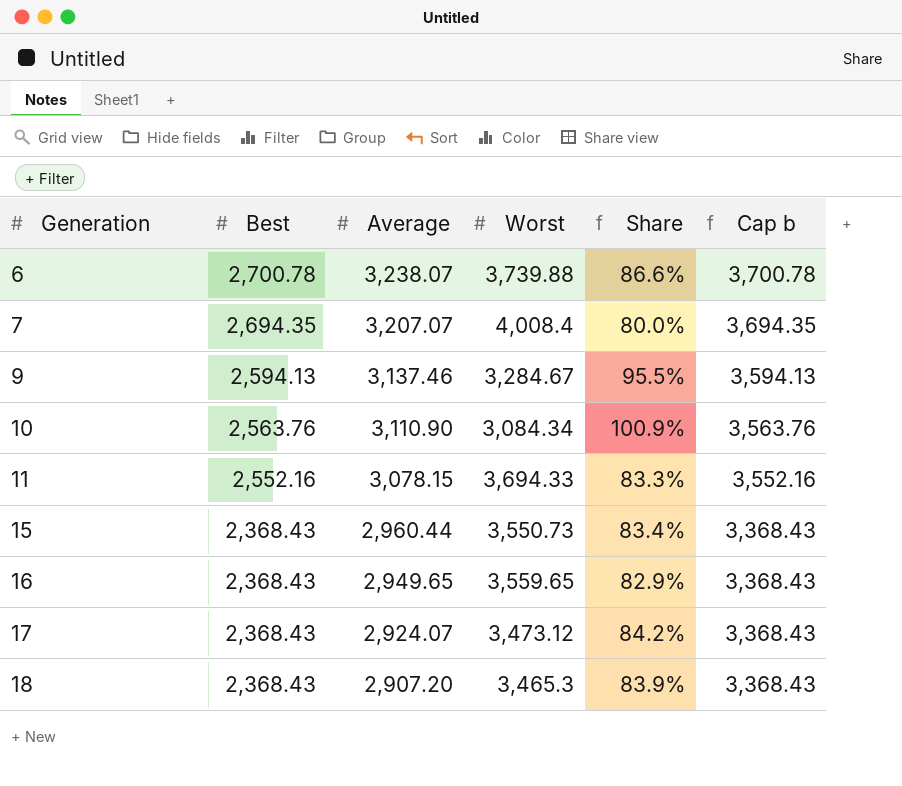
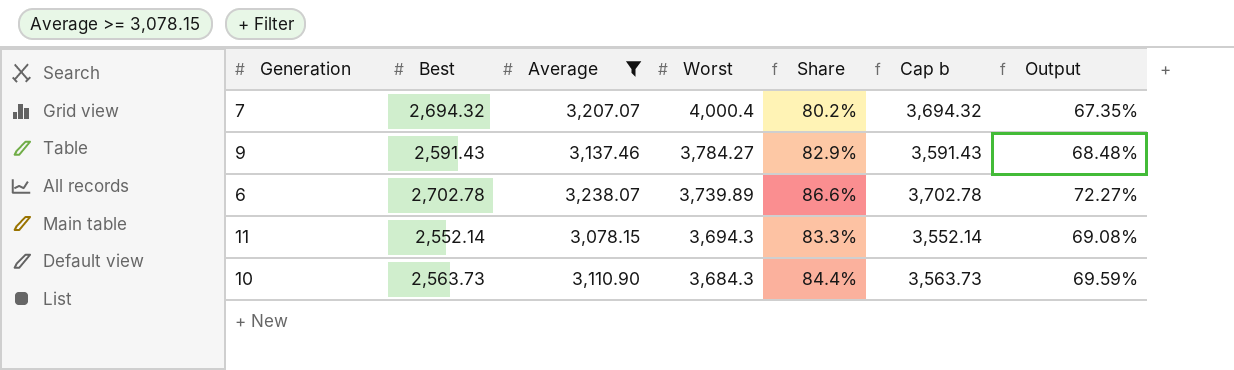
filter: none -> Average >= 3,078.15
row order: Generation ascending -> Worst descending
column Output | formula: none -> [Best] / [Worst]
7 | Best: 2,694.35 -> 2,694.32
7 | Worst: 4,008.4 -> 4,000.4
7 | Share: 80.0% -> 80.2%
7 | Cap b: 3,694.35 -> 3,694.32
9 | Best: 2,594.13 -> 2,591.43
9 | Worst: 3,284.67 -> 3,784.27
9 | Share: 95.5% -> 82.9%
9 | Cap b: 3,594.13 -> 3,591.43
6 | Best: 2,700.78 -> 2,702.78
6 | Worst: 3,739.88 -> 3,739.89
6 | Cap b: 3,700.78 -> 3,702.78
11 | Best: 2,552.16 -> 2,552.14
11 | Worst: 3,694.33 -> 3,694.3
11 | Cap b: 3,552.16 -> 3,552.14
10 | Best: 2,563.76 -> 2,563.73
10 | Worst: 3,084.34 -> 3,684.3
10 | Share: 100.9% -> 84.4%
10 | Cap b: 3,563.76 -> 3,563.73

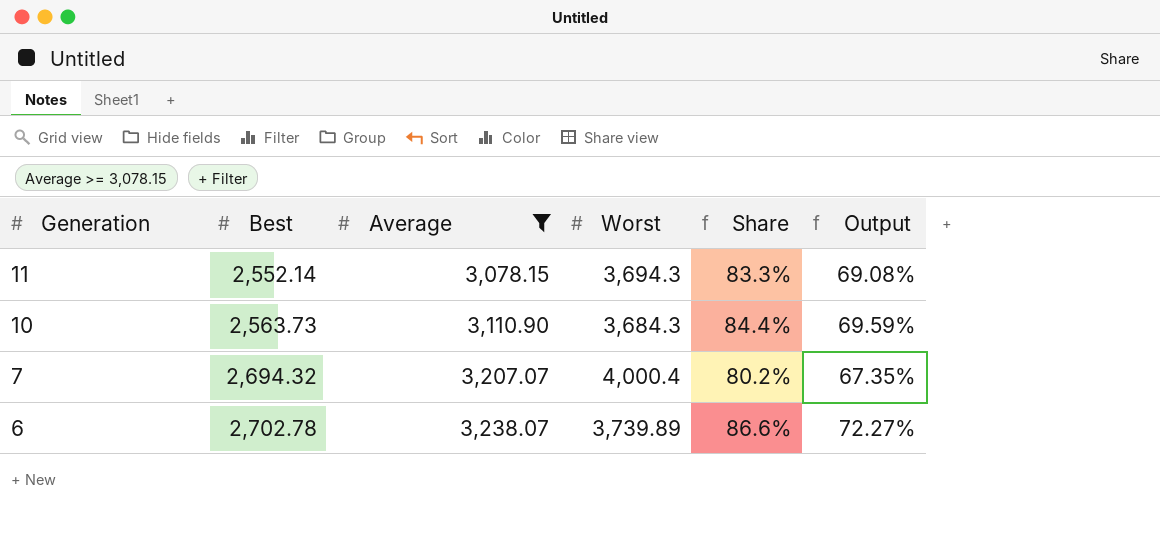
row order: Worst descending -> Generation descending
column Cap b | formula: [Best] + 1000 -> none
row 9: 2,591.43 | 3,137.46 | 3,784.27 | 82.9% | 3,591.43 | 68.48% -> none

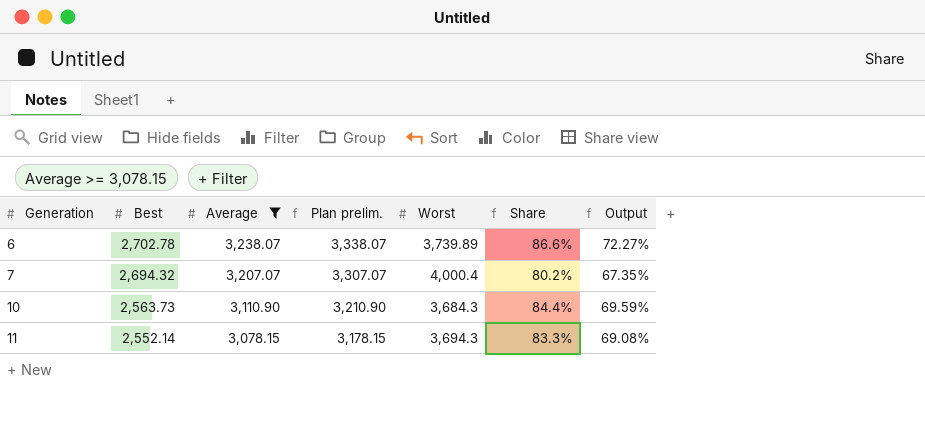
row order: Generation descending -> Generation ascending
column Plan prelim. | formula: none -> [Average] + 100

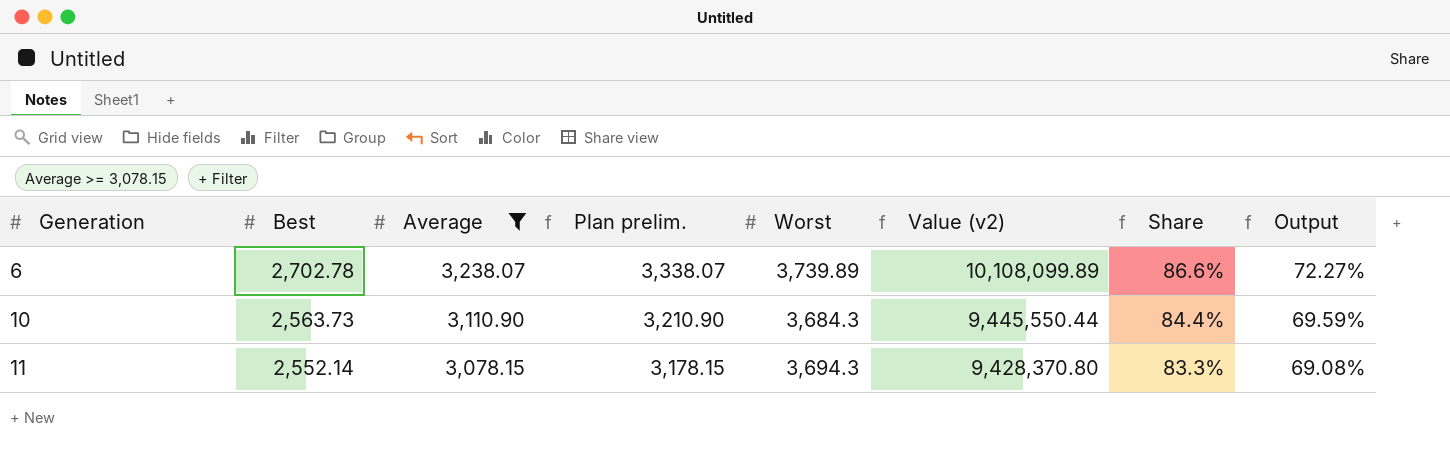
column Value (v2) | formula: none -> [Best] * [Worst]
row 7: 2,694.32 | 3,207.07 | 3,307.07 | 4,000.4 | 80.2% | 67.35% -> none

